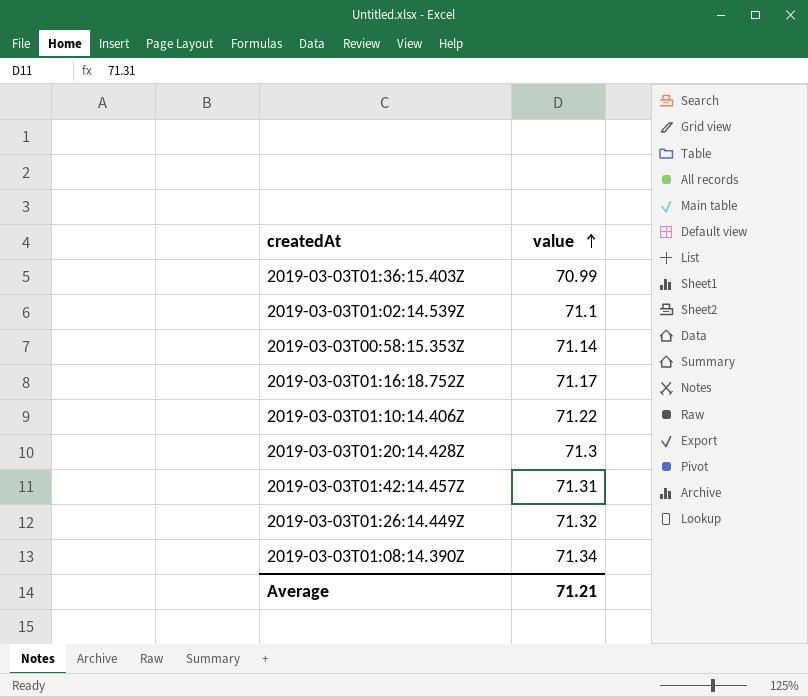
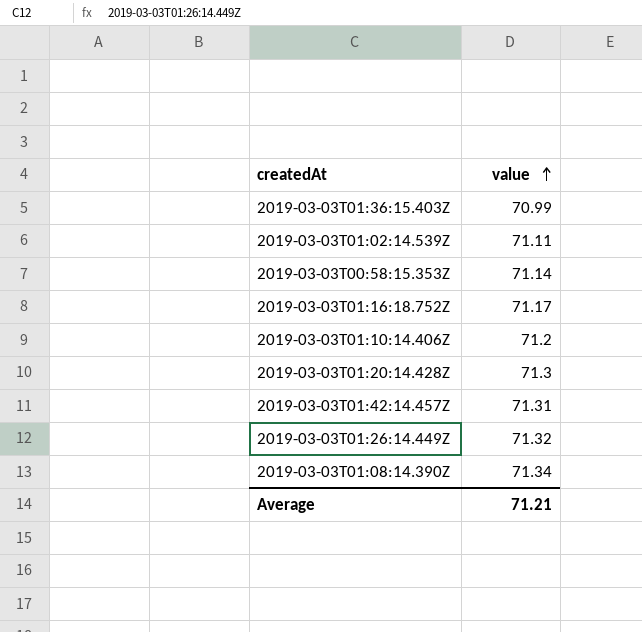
2019-03-03T01:02:14.539Z | value: 71.1 -> 71.11
2019-03-03T01:10:14.406Z | value: 71.22 -> 71.2

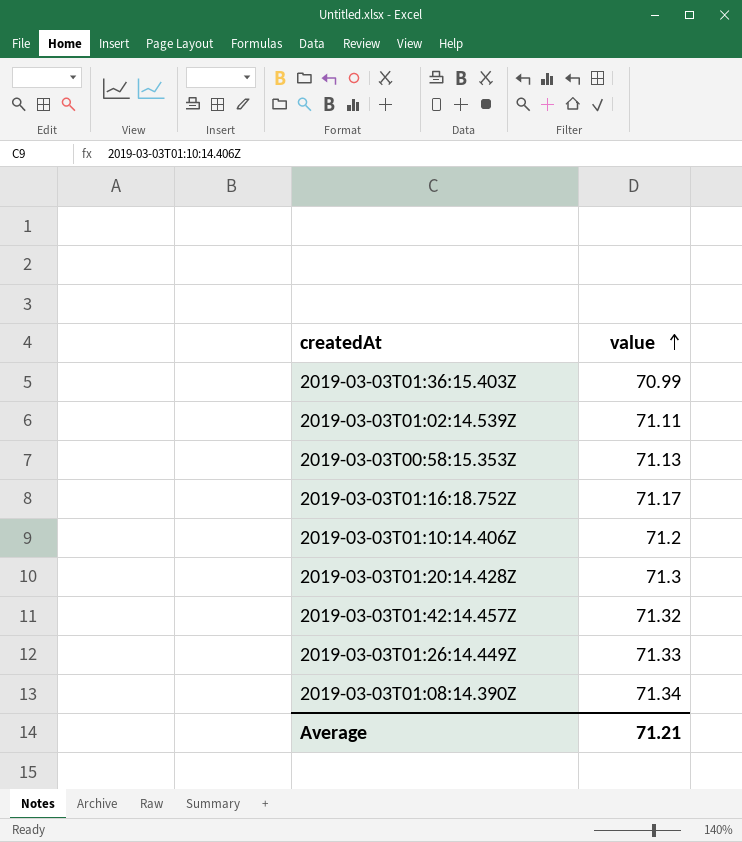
2019-03-03T00:58:15.353Z | value: 71.14 -> 71.13
2019-03-03T01:42:14.457Z | value: 71.31 -> 71.32
2019-03-03T01:26:14.449Z | value: 71.32 -> 71.33

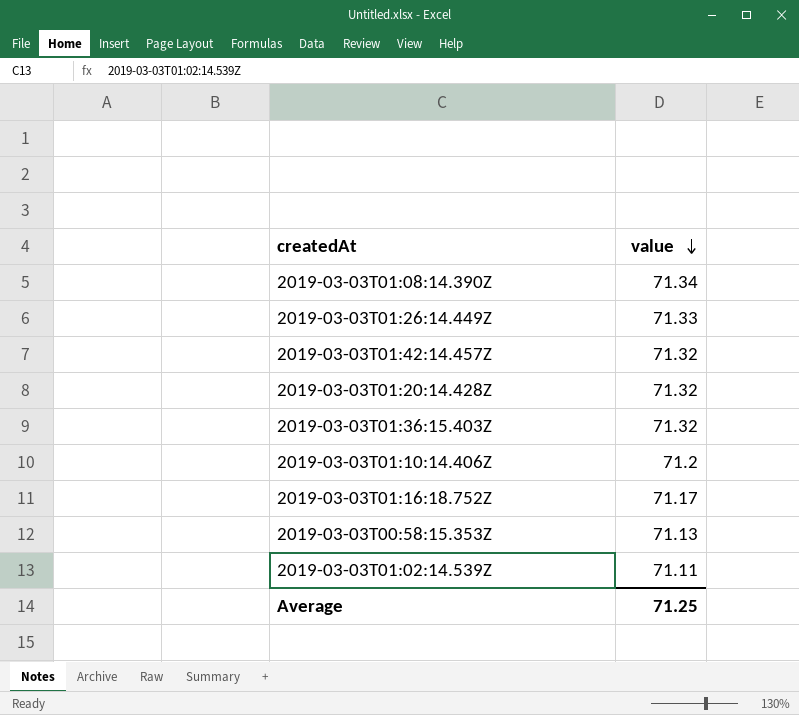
row order: value ascending -> value descending
2019-03-03T01:20:14.428Z | value: 71.3 -> 71.32
2019-03-03T01:36:15.403Z | value: 70.99 -> 71.32
Average | value: 71.21 -> 71.25

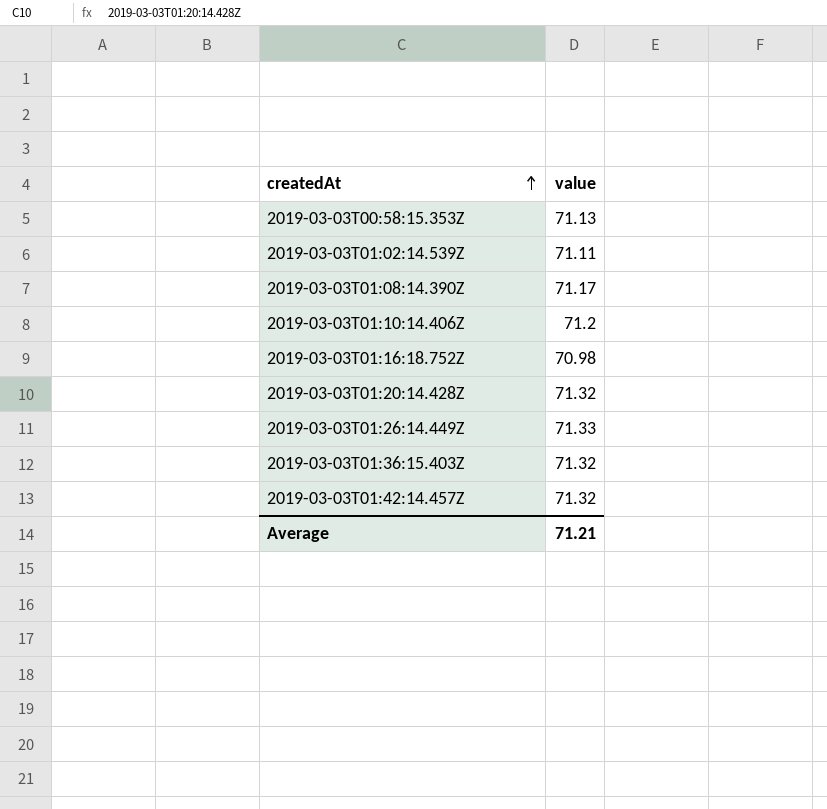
row order: value descending -> createdAt ascending
2019-03-03T01:08:14.390Z | value: 71.34 -> 71.17
2019-03-03T01:16:18.752Z | value: 71.17 -> 70.98
Average | value: 71.25 -> 71.21

